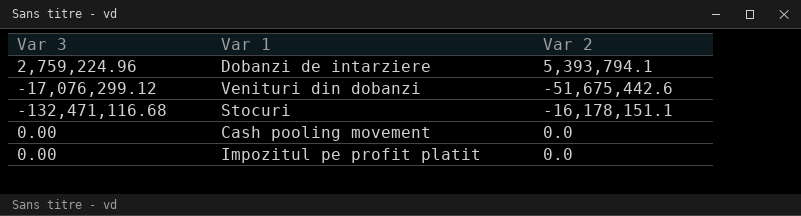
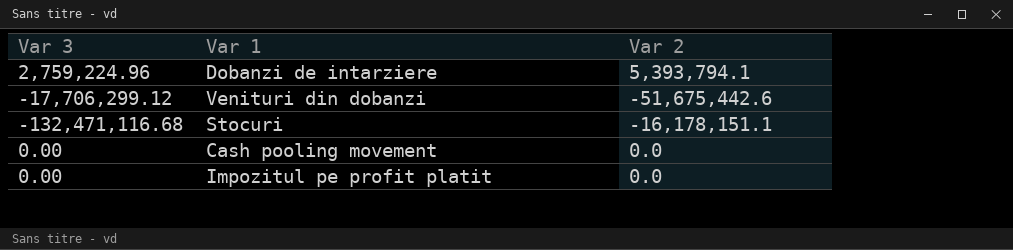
Venituri din dobanzi | Var 3: -17,076,299.12 -> -17,706,299.12

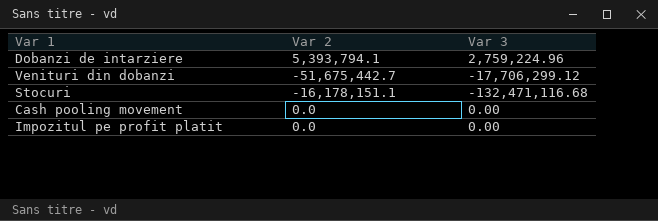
column Var 3 | position: 1 -> 3
Venituri din dobanzi | Var 2: -51,675,442.6 -> -51,675,442.7

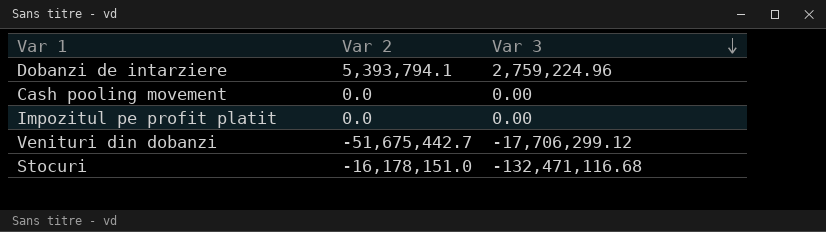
row order: none -> Var 3 descending
Stocuri | Var 2: -16,178,151.1 -> -16,178,151.0

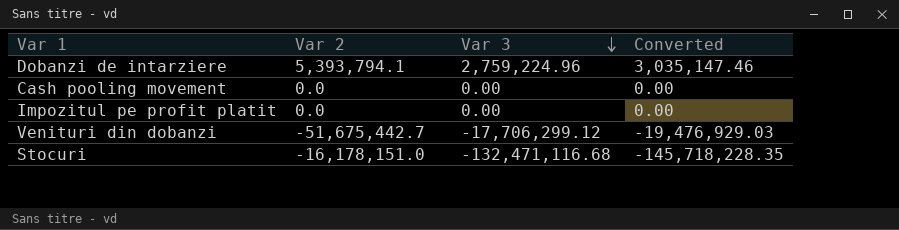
column Converted | formula: none -> [Var 3] * 1.1

